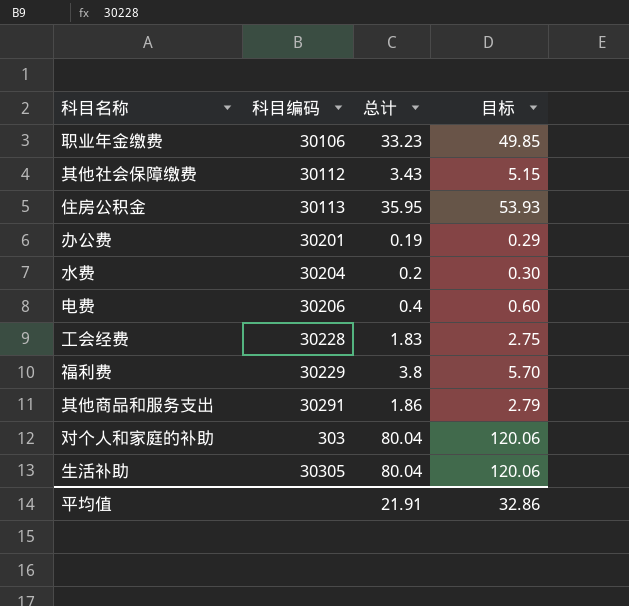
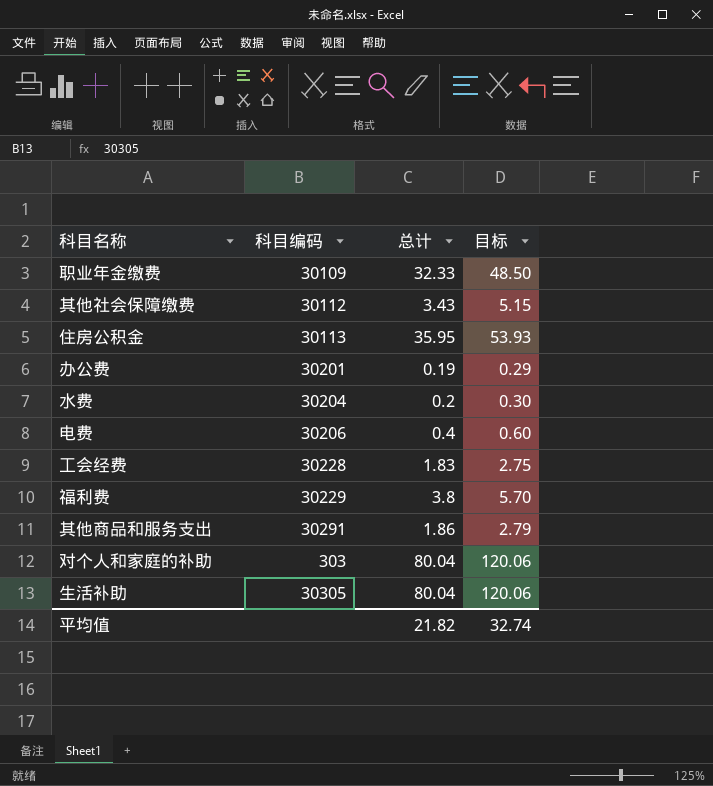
职业年金缴费 | 科目编码: 30106 -> 30109
职业年金缴费 | 总计: 33.23 -> 32.33
职业年金缴费 | 目标: 49.85 -> 48.50
平均值 | 总计: 21.91 -> 21.82
平均值 | 目标: 32.86 -> 32.74

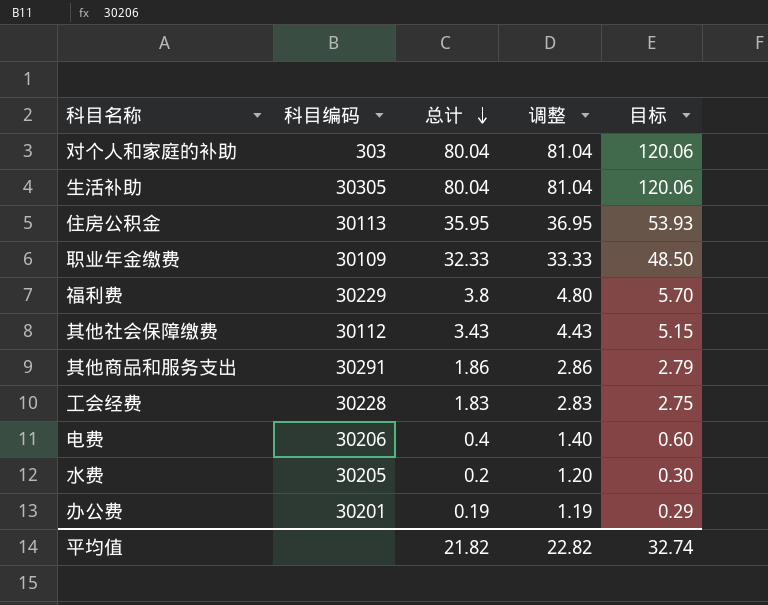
row order: none -> 总计 descending
column 调整 | formula: none -> [总计] + 1
水费 | 科目编码: 30204 -> 30205

